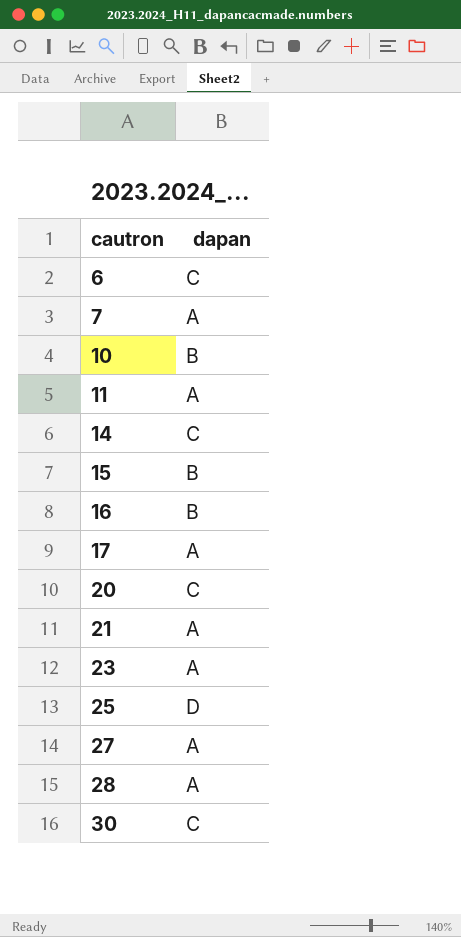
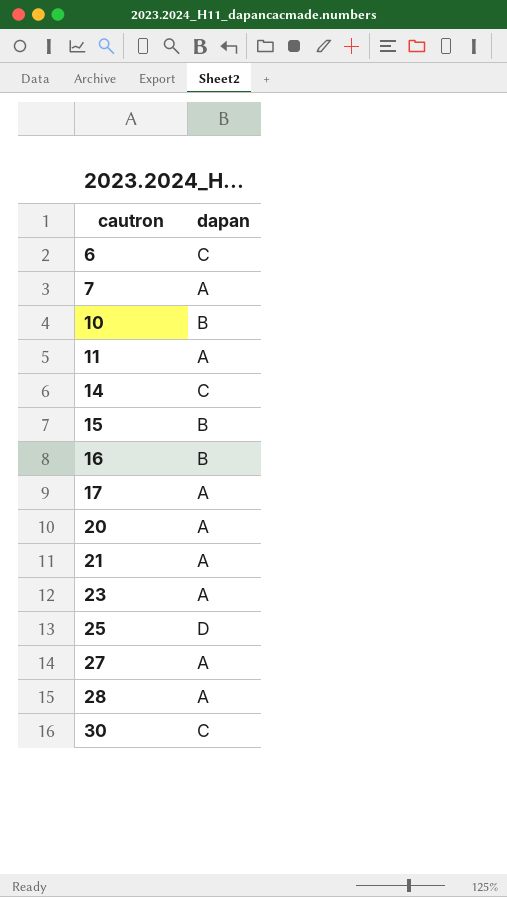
20 | dapan: C -> A

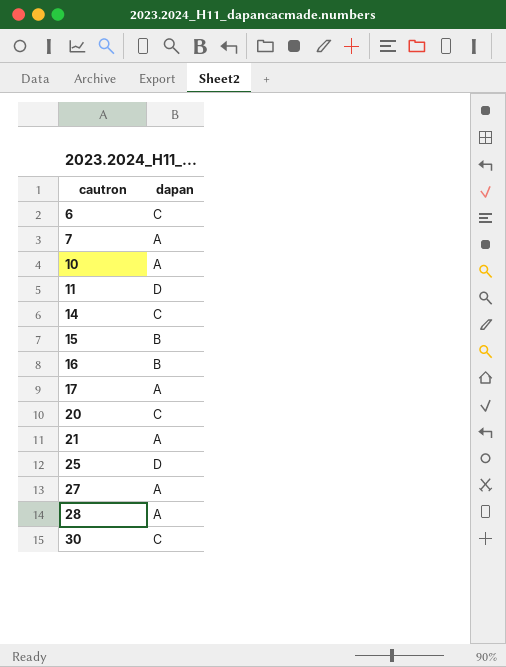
row 23: A -> none
10 | dapan: B -> A
11 | dapan: A -> D
20 | dapan: A -> C

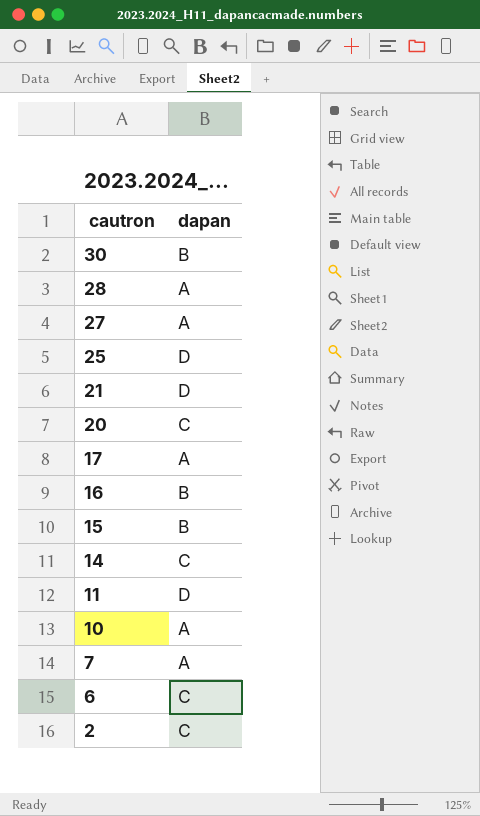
row order: cautron ascending -> cautron descending
30 | dapan: C -> B
21 | dapan: A -> D
row 2: none -> C

